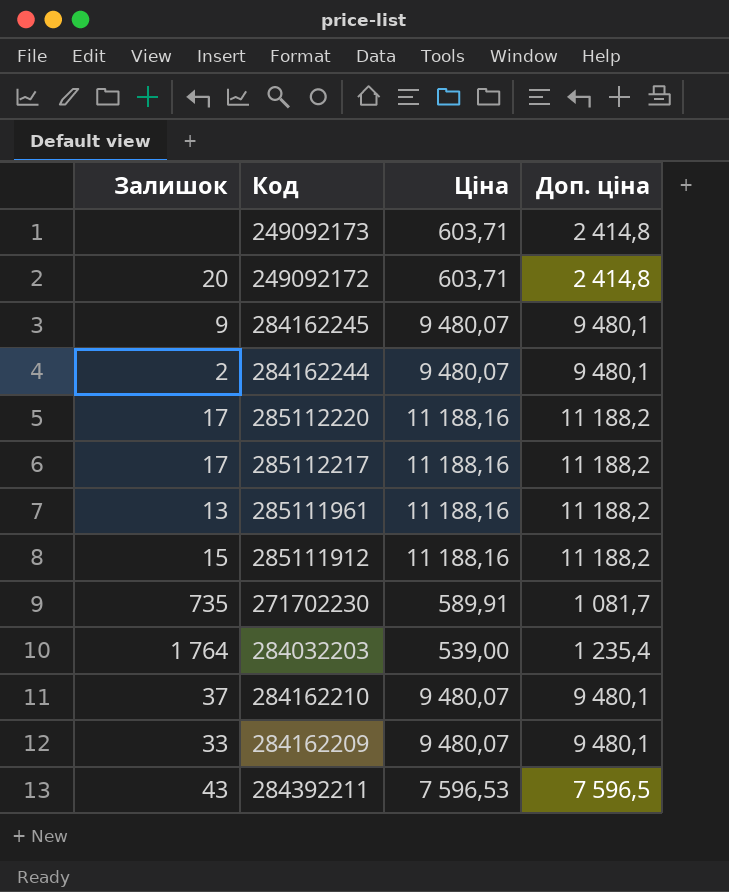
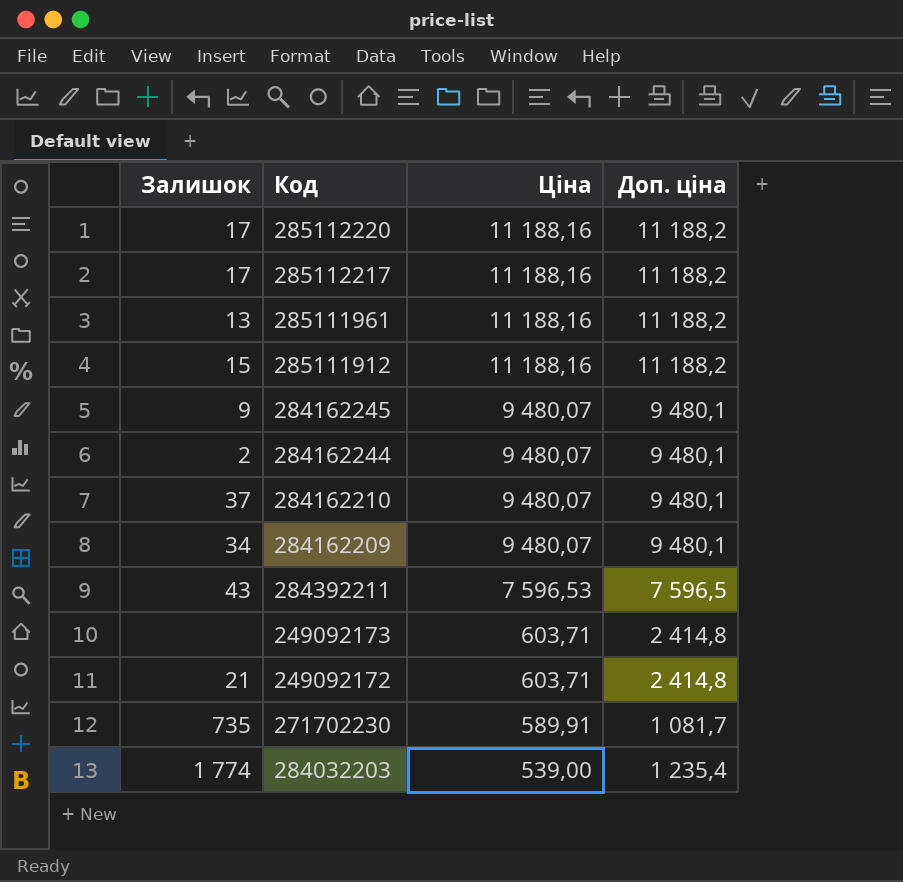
row order: none -> Ціна descending
284162209 | Залишок: 33 -> 34
249092172 | Залишок: 20 -> 21
284032203 | Залишок: 1 764 -> 1 774

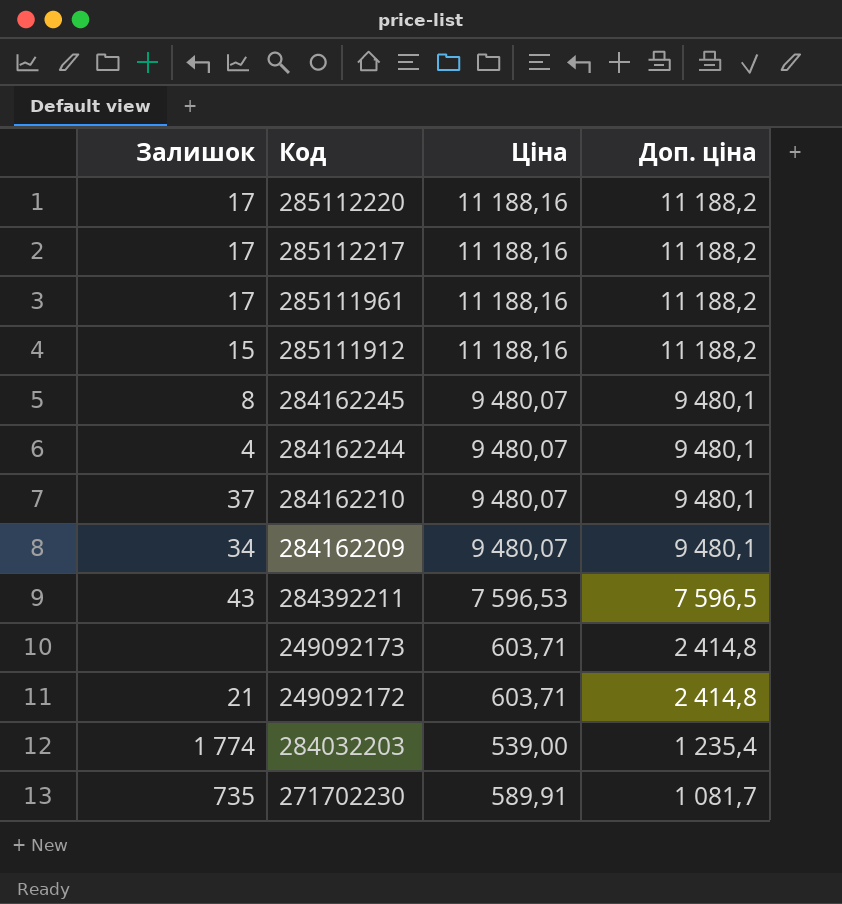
row order: Ціна descending -> Доп. ціна descending
285111961 | Залишок: 13 -> 17
284162245 | Залишок: 9 -> 8
284162244 | Залишок: 2 -> 4

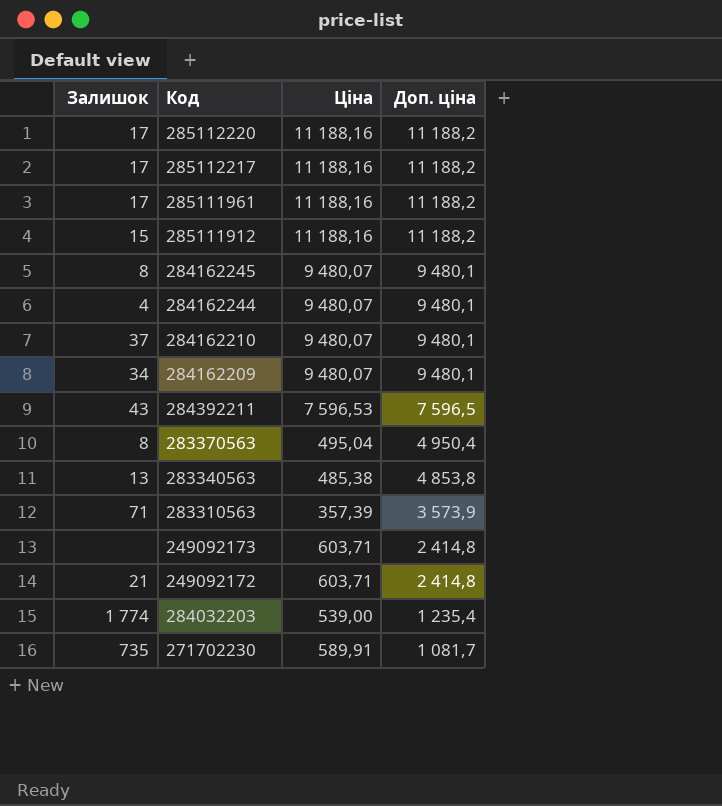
row 283370563: none -> 8 | 495,04 | 4 950,4
row 283340563: none -> 13 | 485,38 | 4 853,8
row 283310563: none -> 71 | 357,39 | 3 573,9

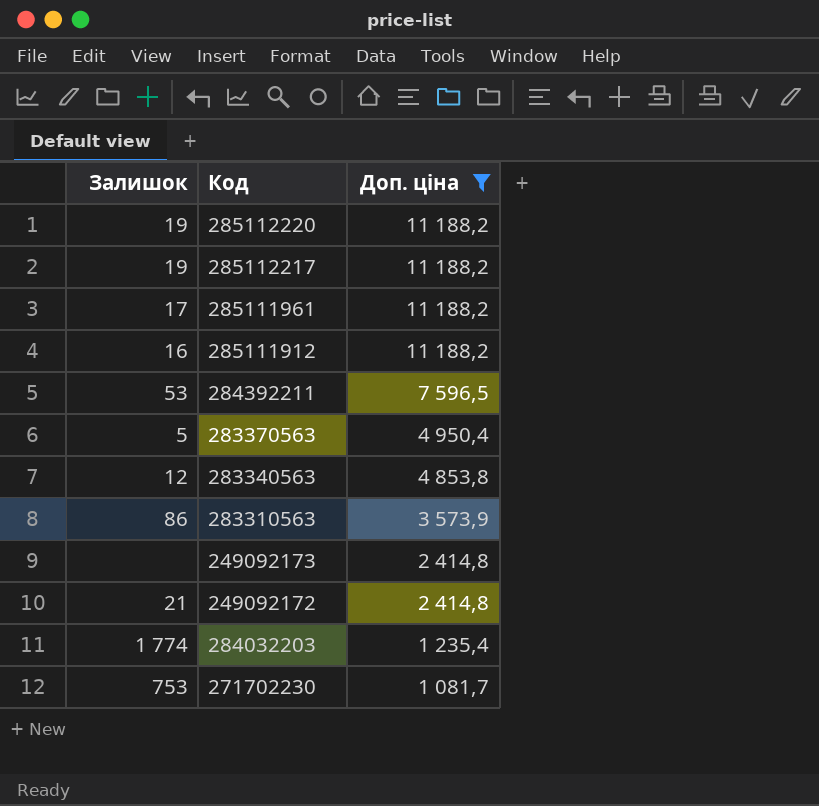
filter: none -> Доп. ціна != 9 480,1
column Ціна | position: 3 -> none
285112220 | Залишок: 17 -> 19
285112217 | Залишок: 17 -> 19
285111912 | Залишок: 15 -> 16
284392211 | Залишок: 43 -> 53
283370563 | Залишок: 8 -> 5
283340563 | Залишок: 13 -> 12
283310563 | Залишок: 71 -> 86
271702230 | Залишок: 735 -> 753

